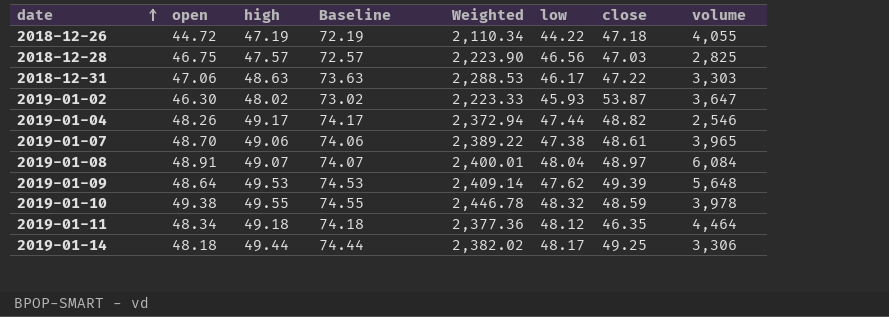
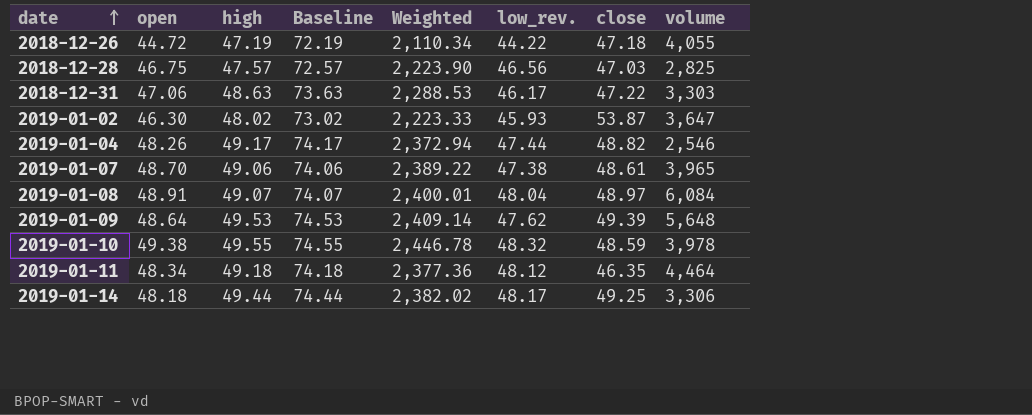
column name: low -> low_rev.

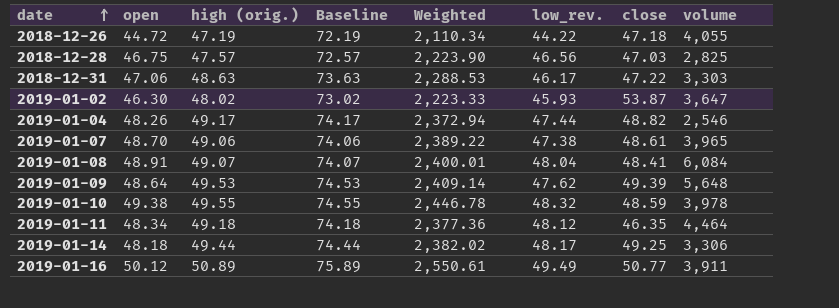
column name: high -> high (orig.)
2019-01-08 | close: 48.97 -> 48.41
row 2019-01-16: none -> 50.12 | 50.89 | 75.89 | 2,550.61 | 49.49 | 50.77 | 3,911

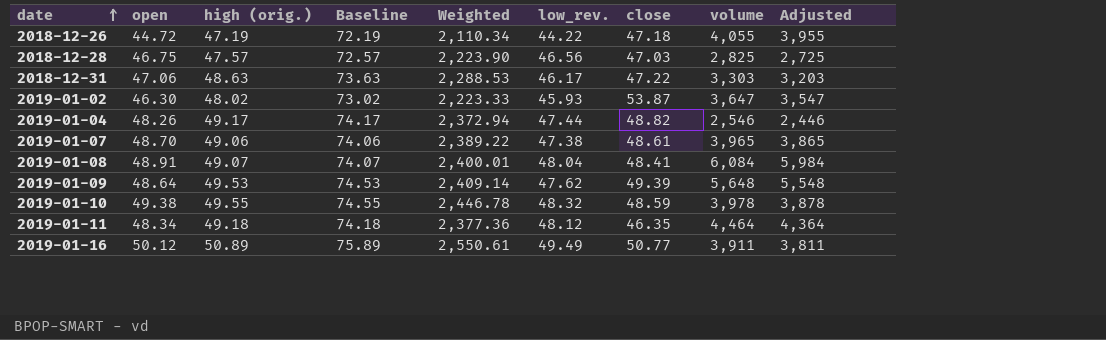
column Adjusted | formula: none -> [volume] - 100
row 2019-01-14: 48.18 | 49.44 | 74.44 | 2,382.02 | 48.17 | 49.25 | 3,306 -> none

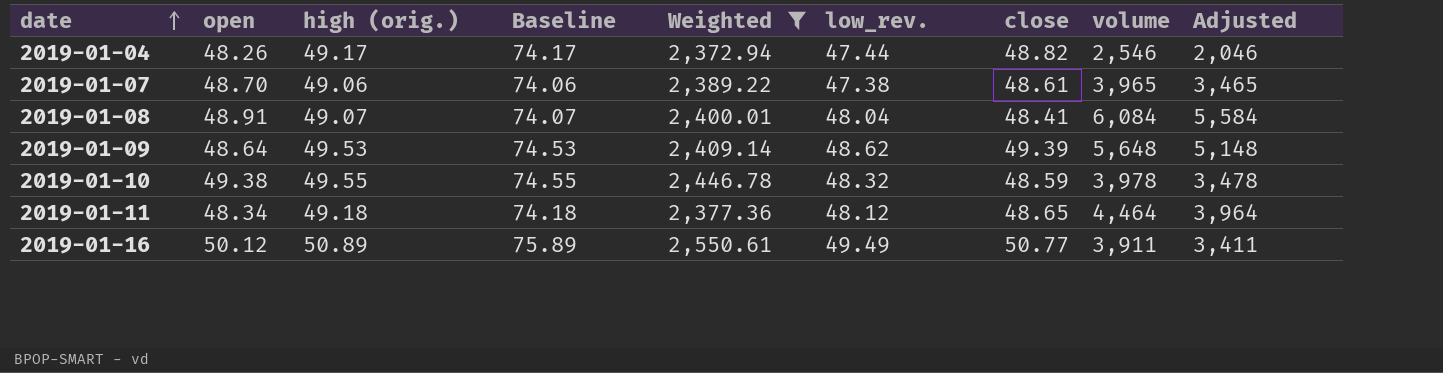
filter: none -> Weighted >= 2,372.94
column Adjusted | formula: [volume] - 100 -> [volume] - 500
2019-01-09 | low_rev.: 47.62 -> 48.62
2019-01-11 | close: 46.35 -> 48.65

